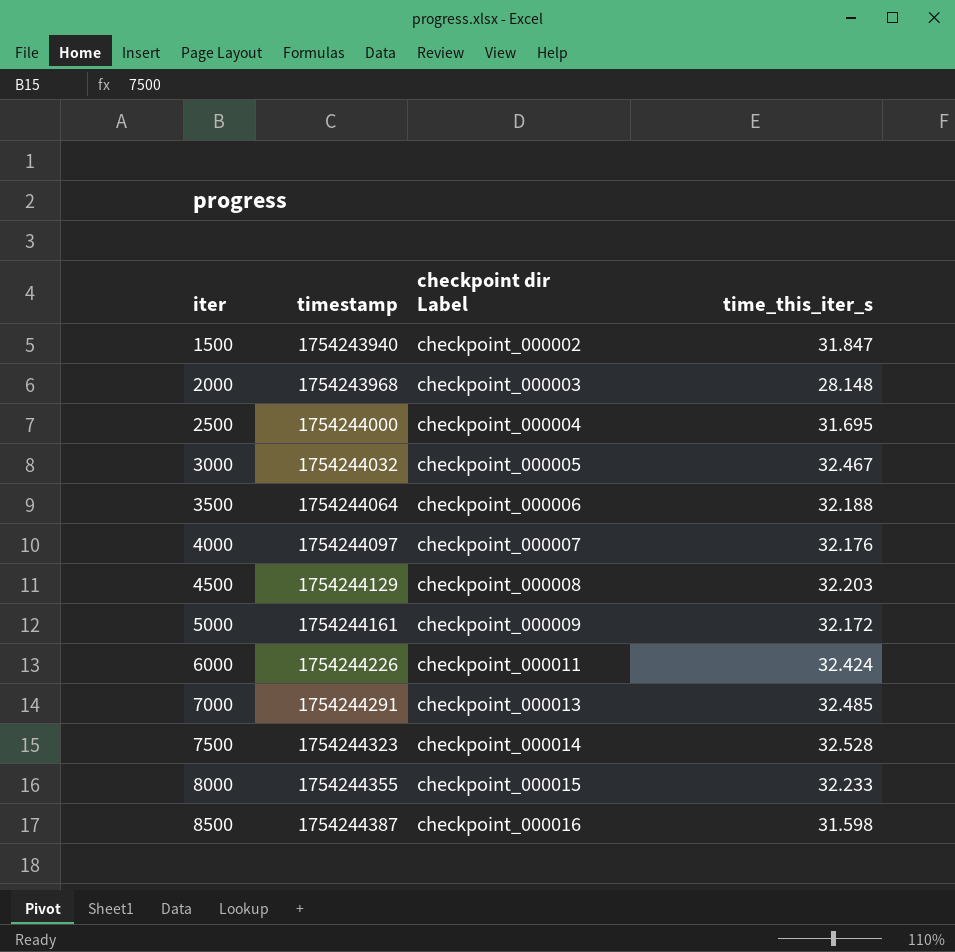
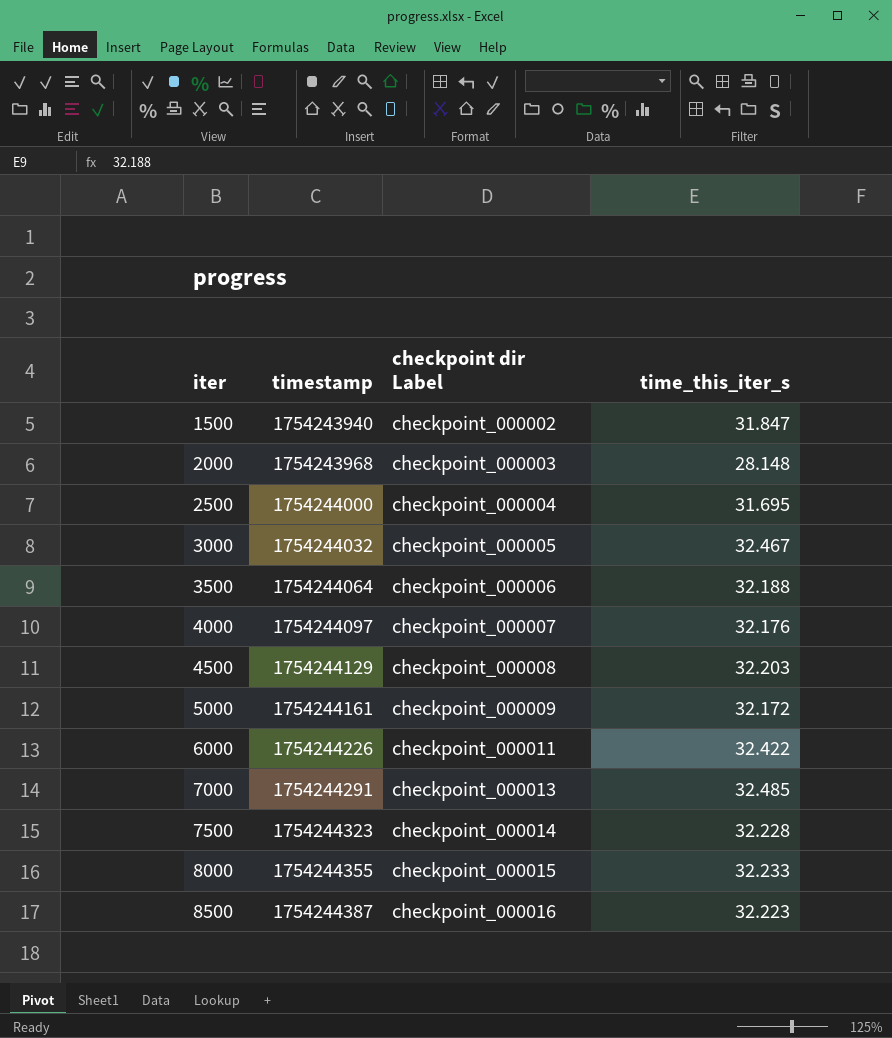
6000 | time_this_iter_s: 32.424 -> 32.422
7500 | time_this_iter_s: 32.528 -> 32.228
8500 | time_this_iter_s: 31.598 -> 32.223

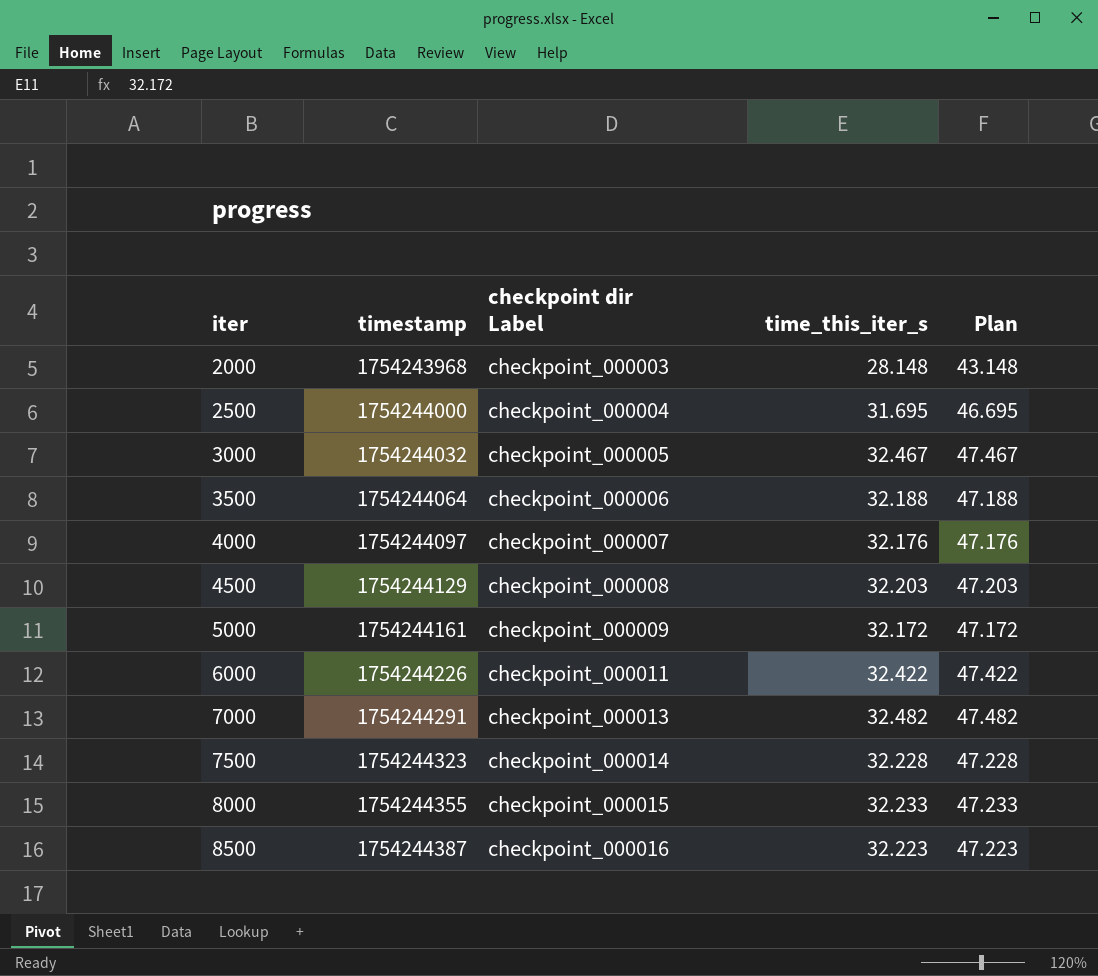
column Plan | formula: none -> [time_this_iter_s] + 15
row 1500: 1754243940 | checkpoint_000002 | 31.847 -> none
7000 | time_this_iter_s: 32.485 -> 32.482

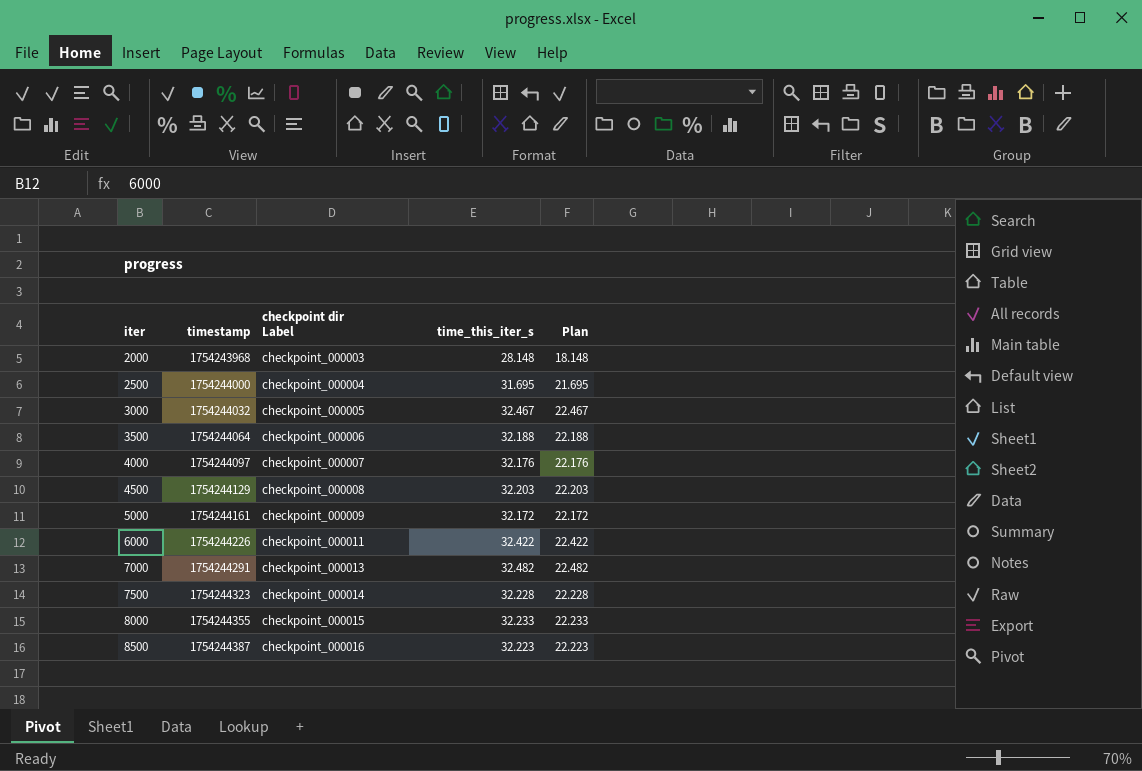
column Plan | formula: [time_this_iter_s] + 15 -> [time_this_iter_s] - 10

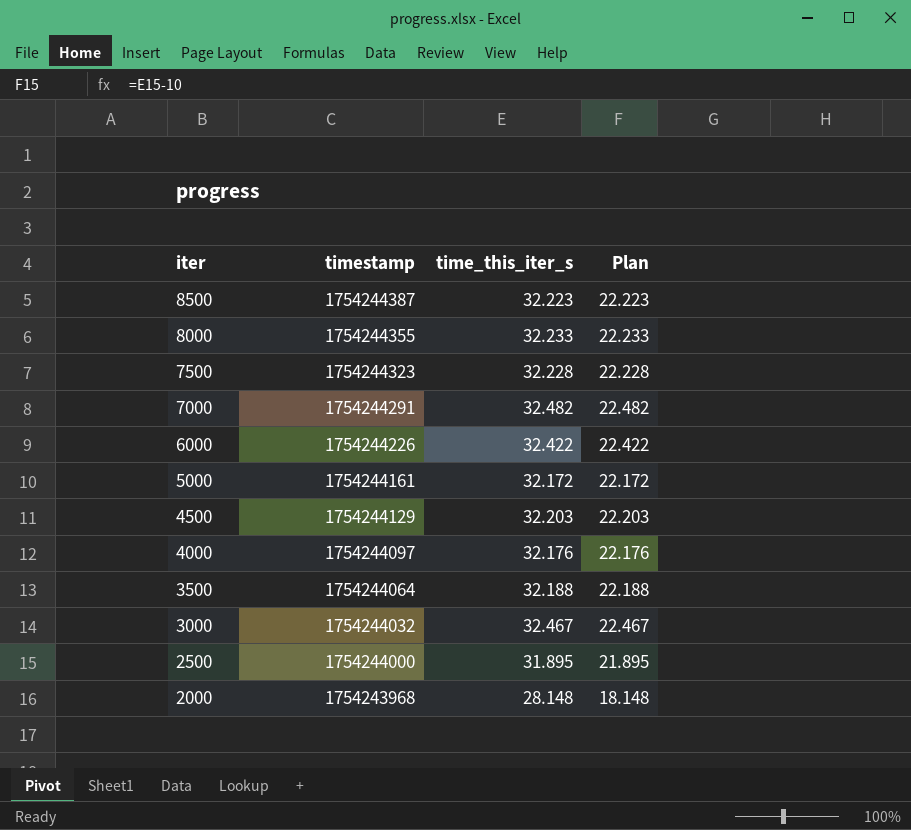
row order: iter ascending -> iter descending
column checkpoint dir Label | position: 3 -> none
2500 | time_this_iter_s: 31.695 -> 31.895
2500 | Plan: 21.695 -> 21.895

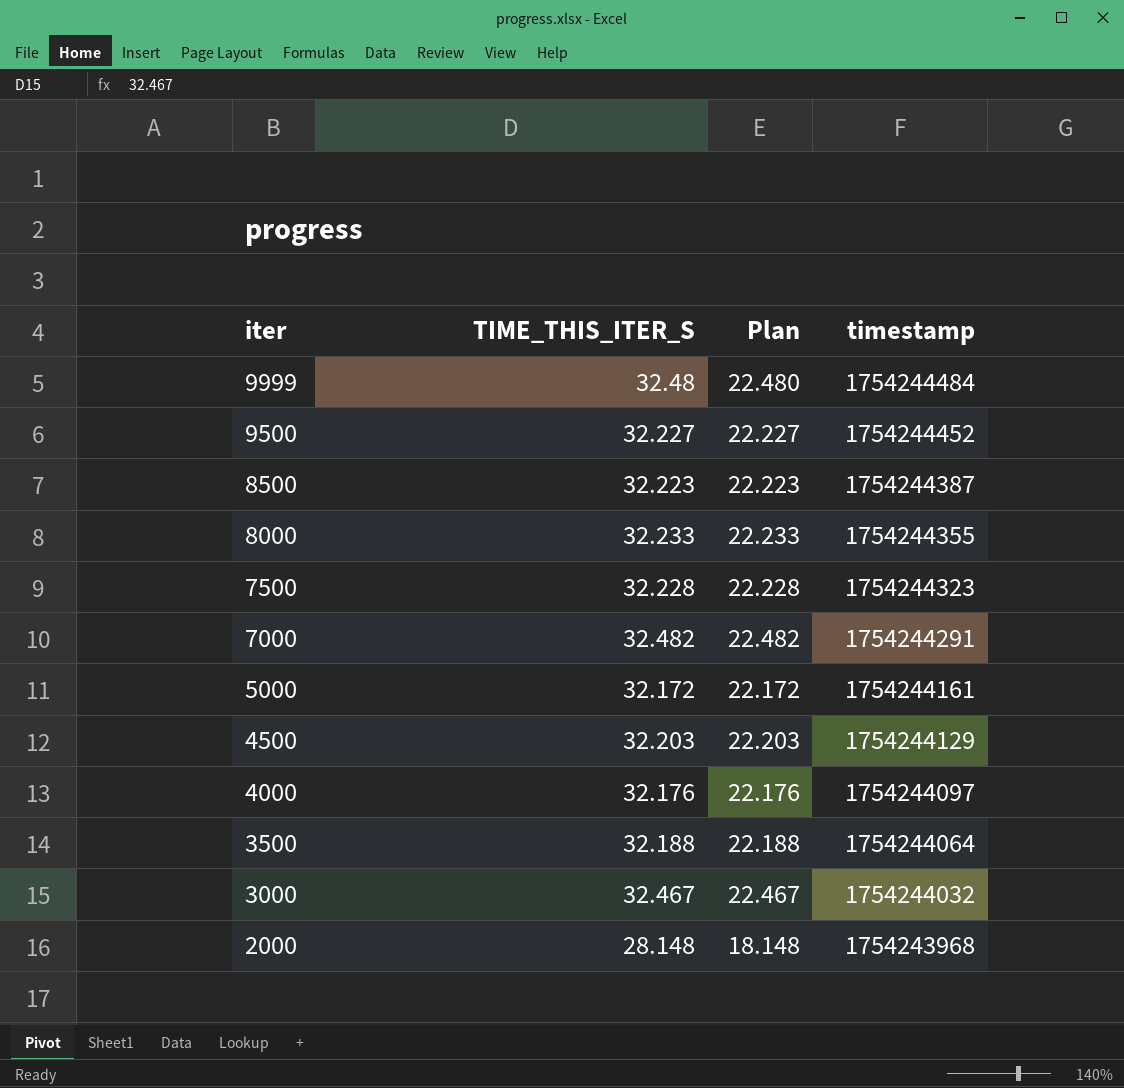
column name: time_this_iter_s -> TIME_THIS_ITER_S
column timestamp | position: 2 -> 4
row 6000: 1754244226 | 32.422 | 22.422 -> none
row 2500: 1754244000 | 31.895 | 21.895 -> none
row 9999: none -> 32.48 | 22.480 | 1754244484
row 9500: none -> 32.227 | 22.227 | 1754244452

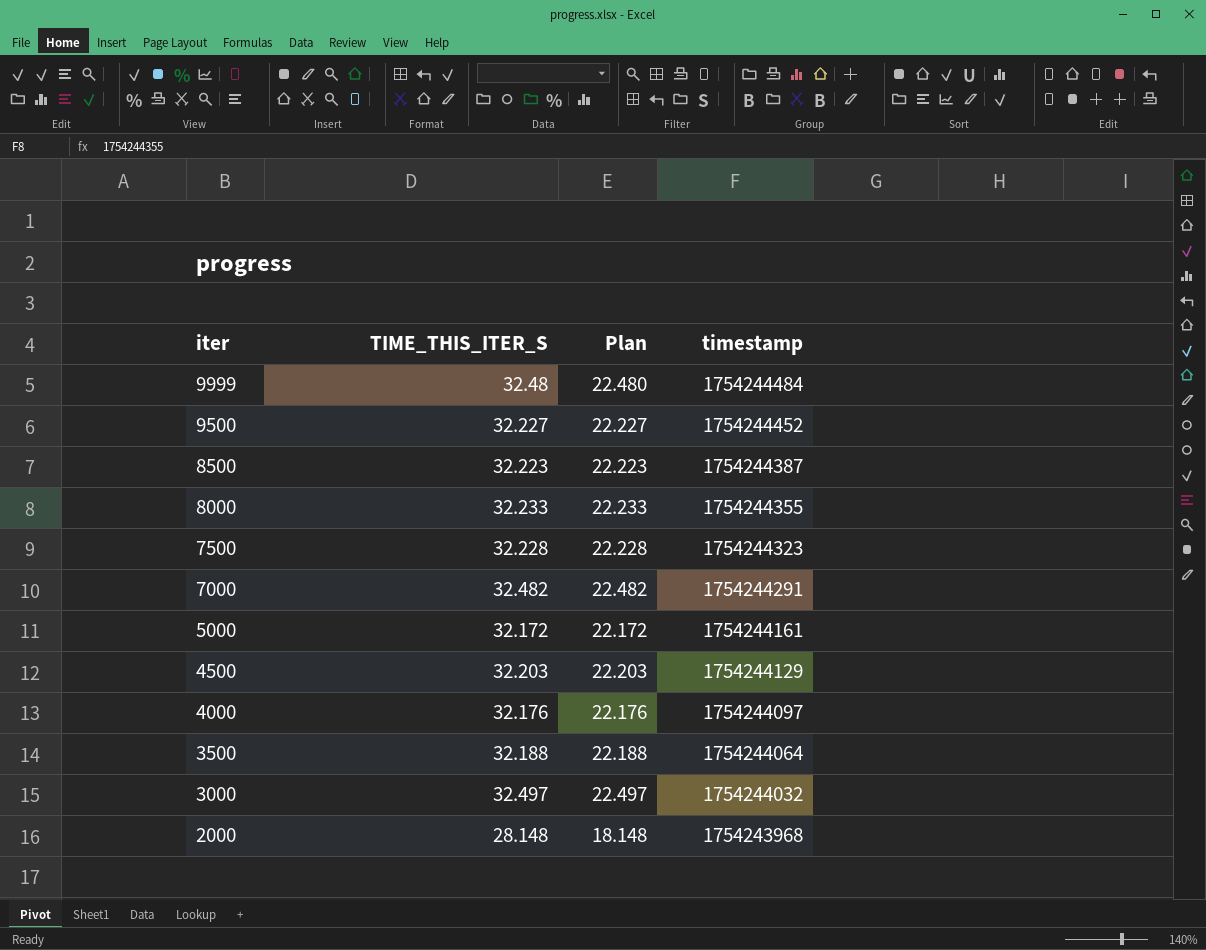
3000 | TIME_THIS_ITER_S: 32.467 -> 32.497
3000 | Plan: 22.467 -> 22.497

